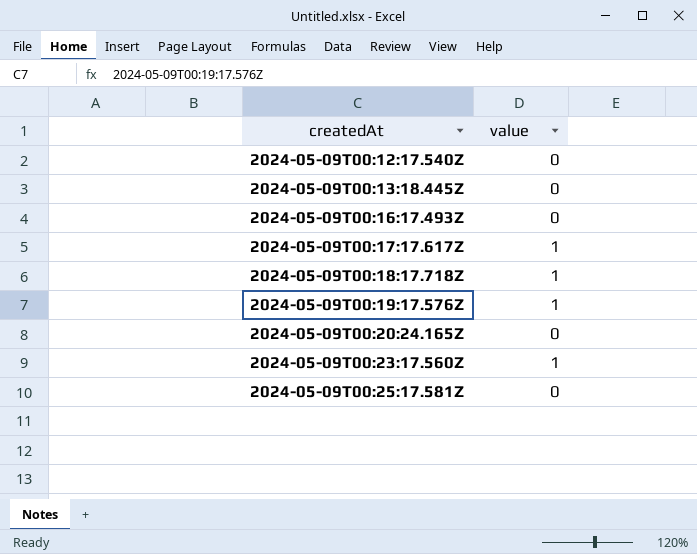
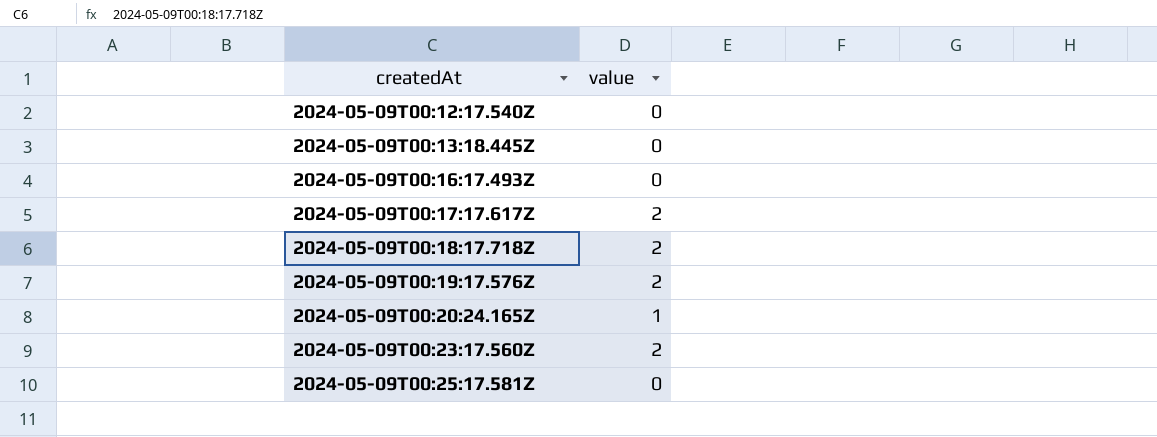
2024-05-09T00:17:17.617Z | value: 1 -> 2
2024-05-09T00:18:17.718Z | value: 1 -> 2
2024-05-09T00:19:17.576Z | value: 1 -> 2
2024-05-09T00:20:24.165Z | value: 0 -> 1
2024-05-09T00:23:17.560Z | value: 1 -> 2

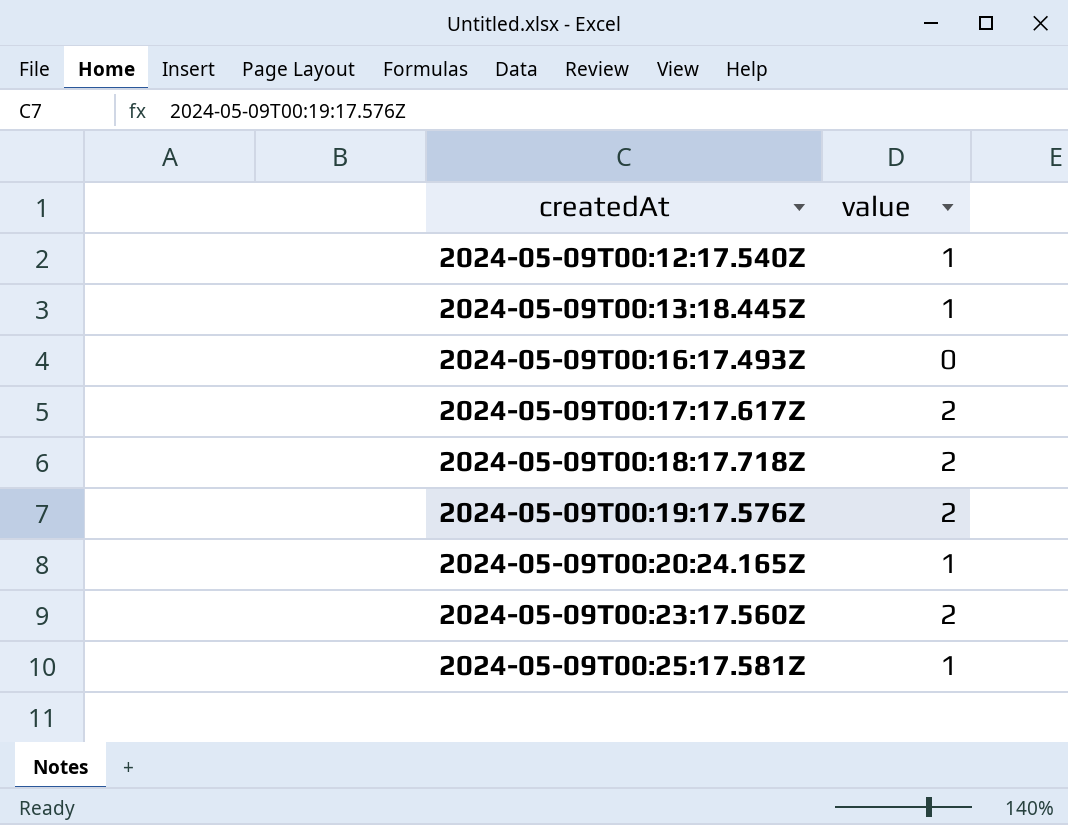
2024-05-09T00:12:17.540Z | value: 0 -> 1
2024-05-09T00:13:18.445Z | value: 0 -> 1
2024-05-09T00:25:17.581Z | value: 0 -> 1

